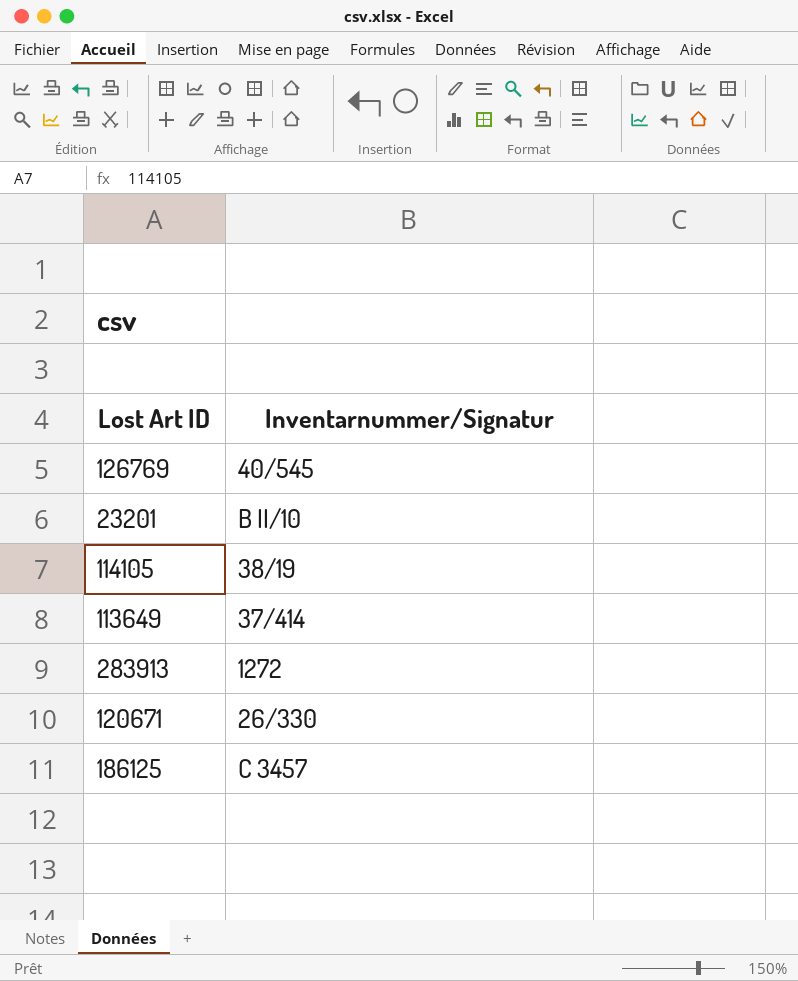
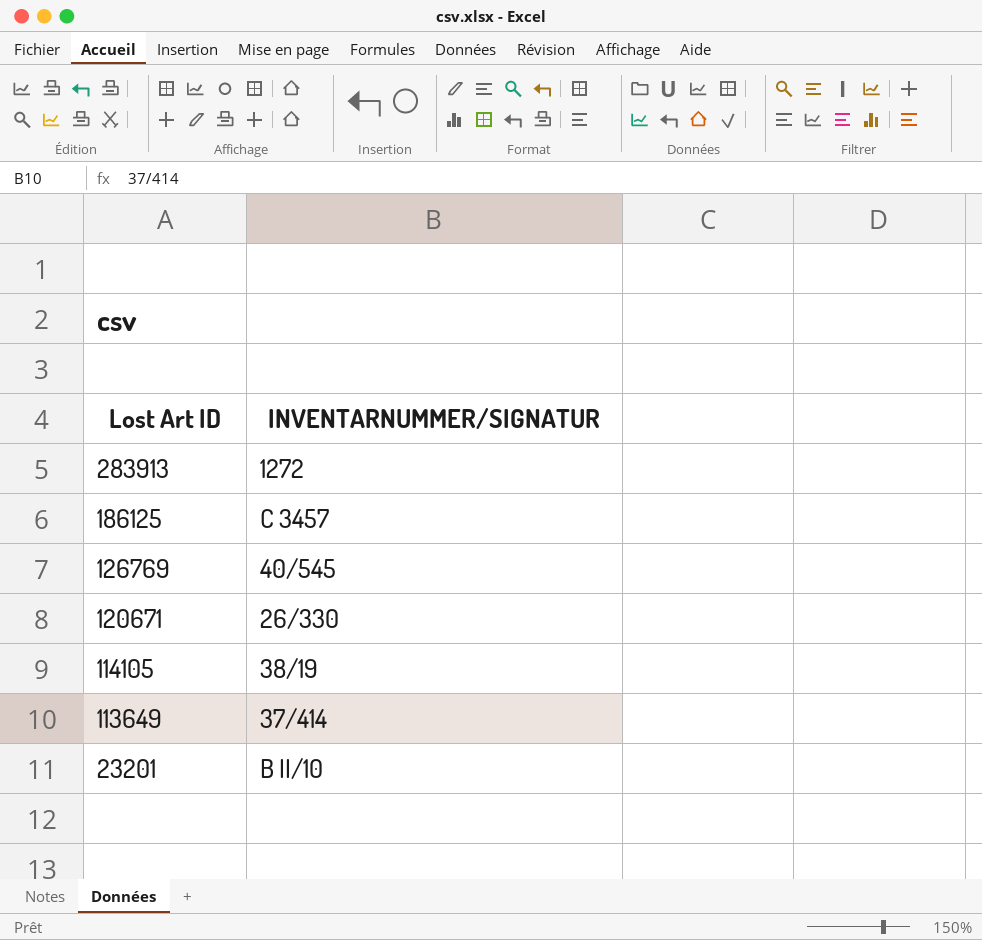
row order: none -> Lost Art ID descending
column name: Inventarnummer/Signatur -> INVENTARNUMMER/SIGNATUR

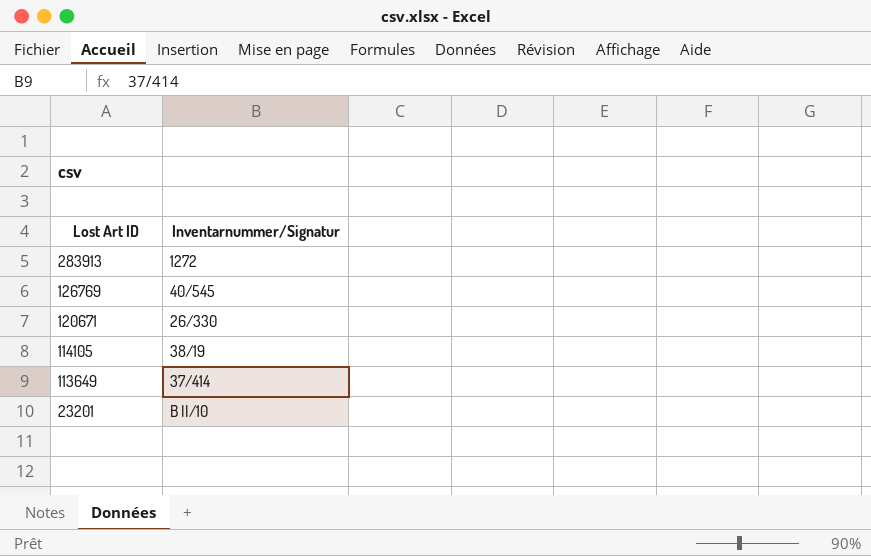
column name: INVENTARNUMMER/SIGNATUR -> Inventarnummer/Signatur
row 186125: C 3457 -> none

